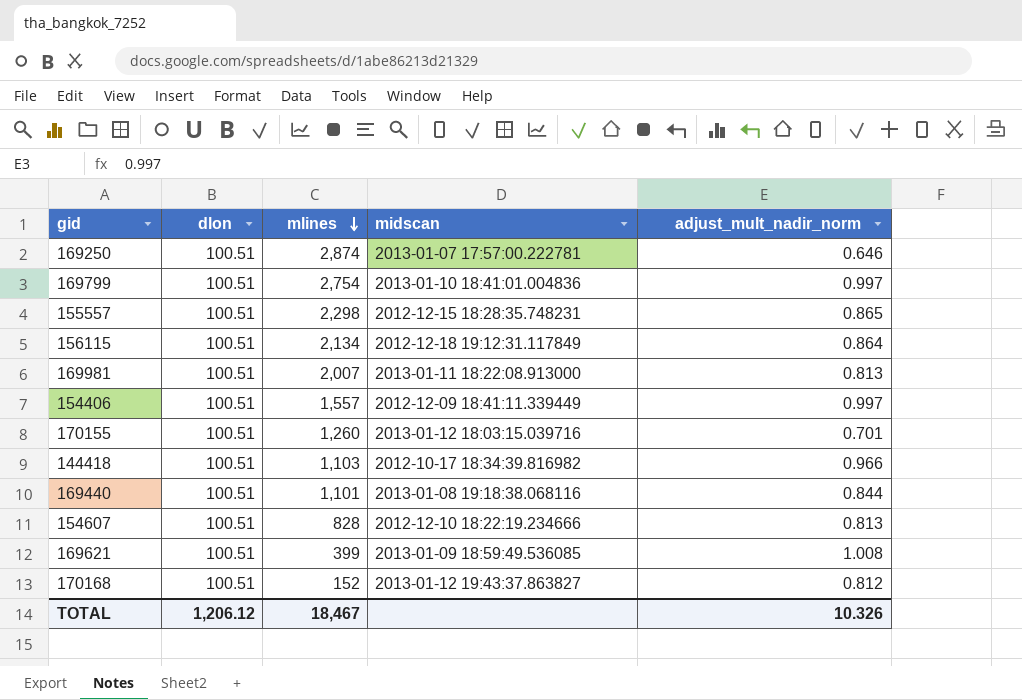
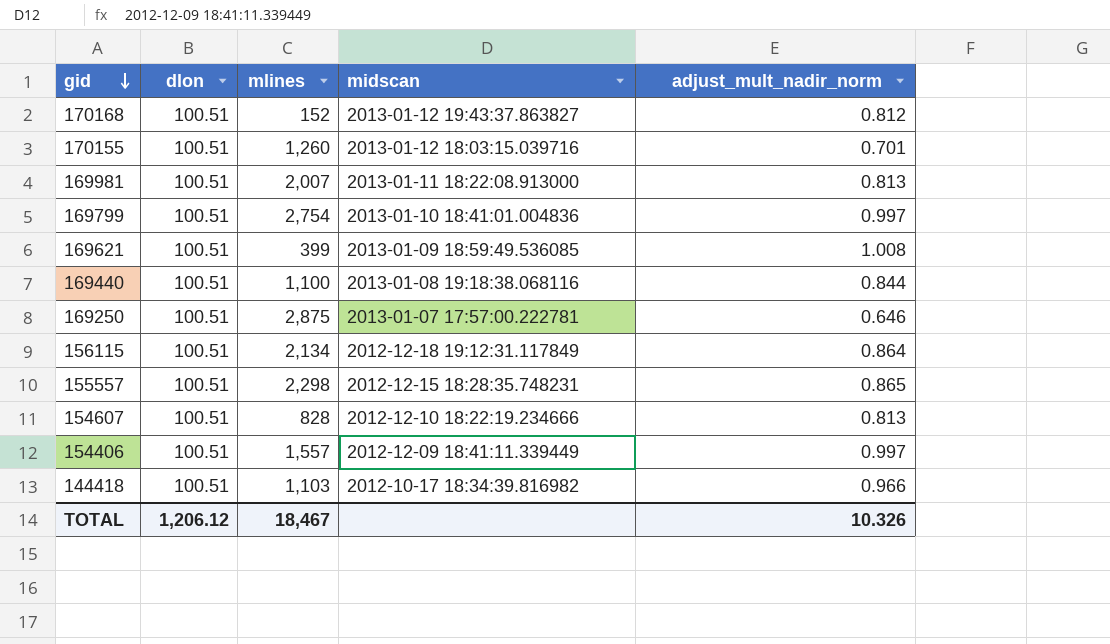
row order: mlines descending -> gid descending
169440 | mlines: 1,101 -> 1,100
169250 | mlines: 2,874 -> 2,875

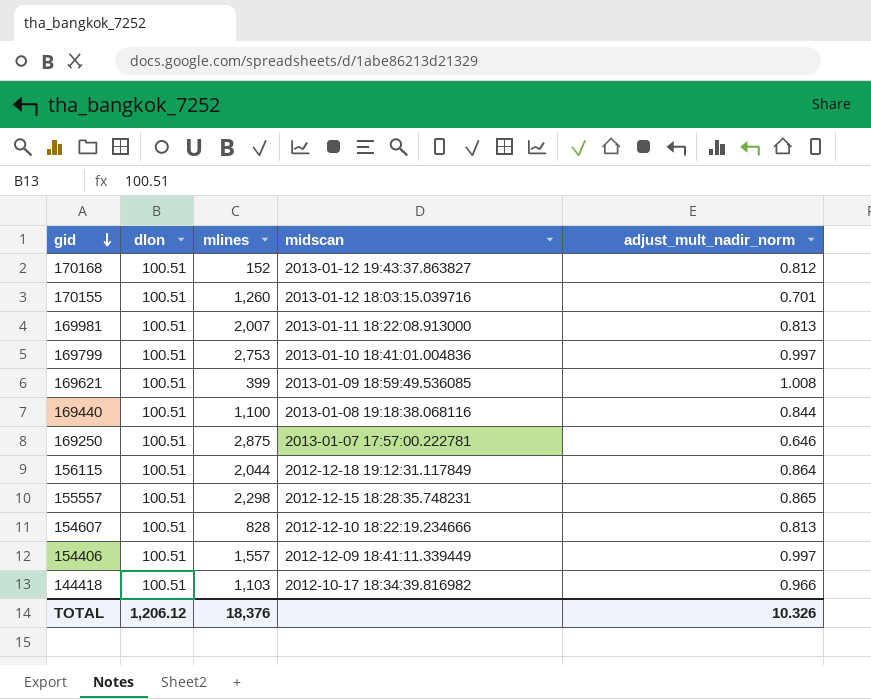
169799 | mlines: 2,754 -> 2,753
156115 | mlines: 2,134 -> 2,044
TOTAL | mlines: 18,467 -> 18,376

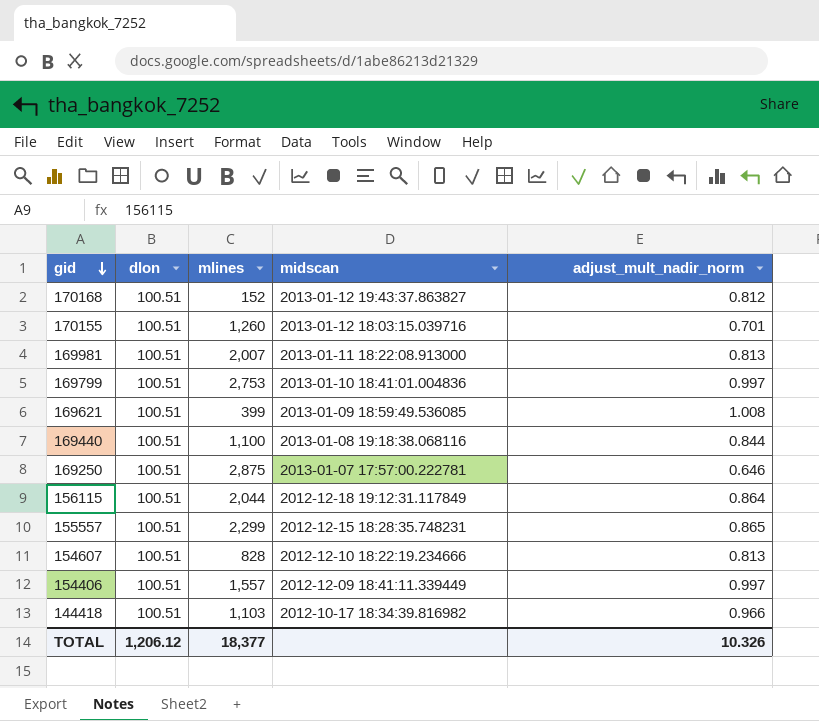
155557 | mlines: 2,298 -> 2,299
TOTAL | mlines: 18,376 -> 18,377

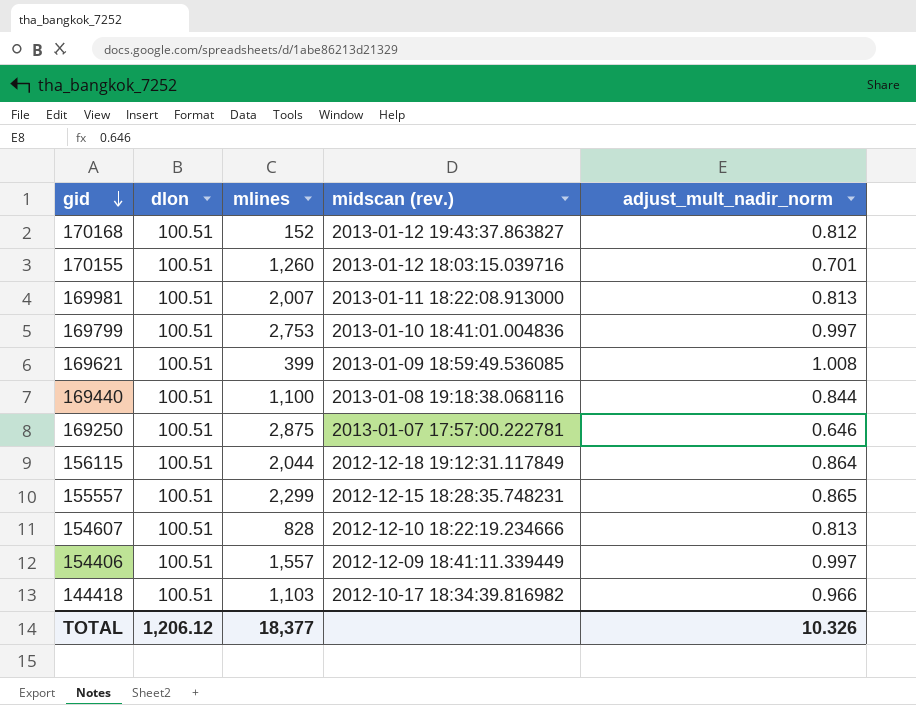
column name: midscan -> midscan (rev.)

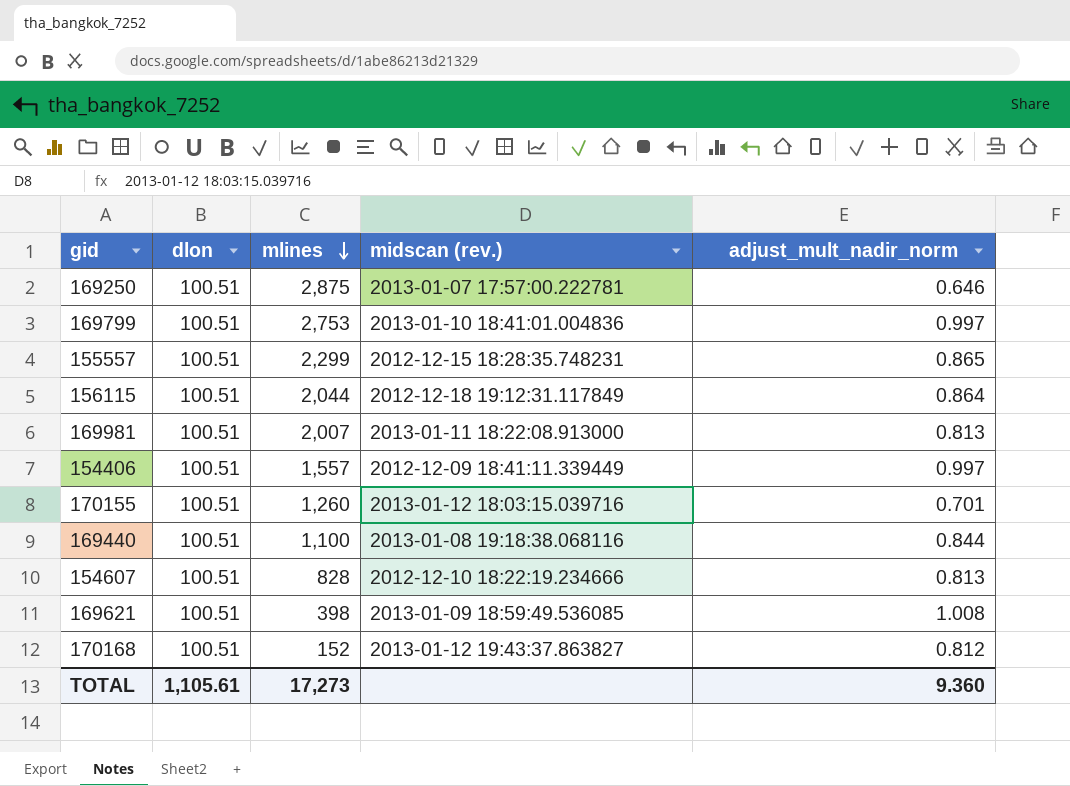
row order: gid descending -> mlines descending
row 144418: 100.51 | 1,103 | 2012-10-17 18:34:39.816982 | 0.966 -> none
169621 | mlines: 399 -> 398
TOTAL | dlon: 1,206.12 -> 1,105.61
TOTAL | mlines: 18,377 -> 17,273
TOTAL | adjust_mult_nadir_norm: 10.326 -> 9.360

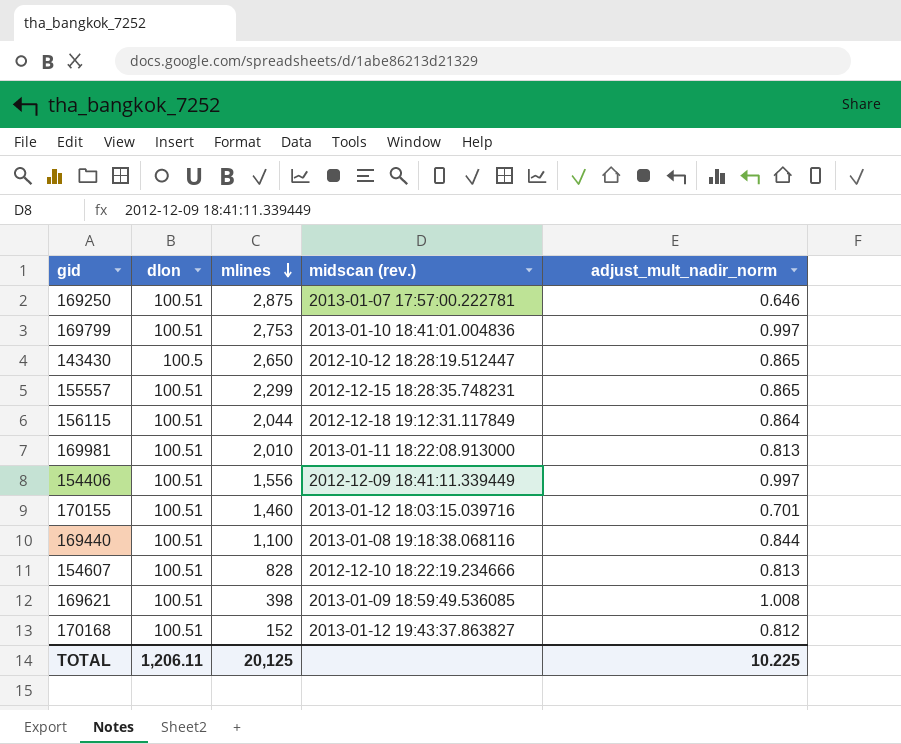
row 143430: none -> 100.5 | 2,650 | 2012-10-12 18:28:19.512447 | 0.865
169981 | mlines: 2,007 -> 2,010
154406 | mlines: 1,557 -> 1,556
170155 | mlines: 1,260 -> 1,460
TOTAL | dlon: 1,105.61 -> 1,206.11
TOTAL | mlines: 17,273 -> 20,125
TOTAL | adjust_mult_nadir_norm: 9.360 -> 10.225

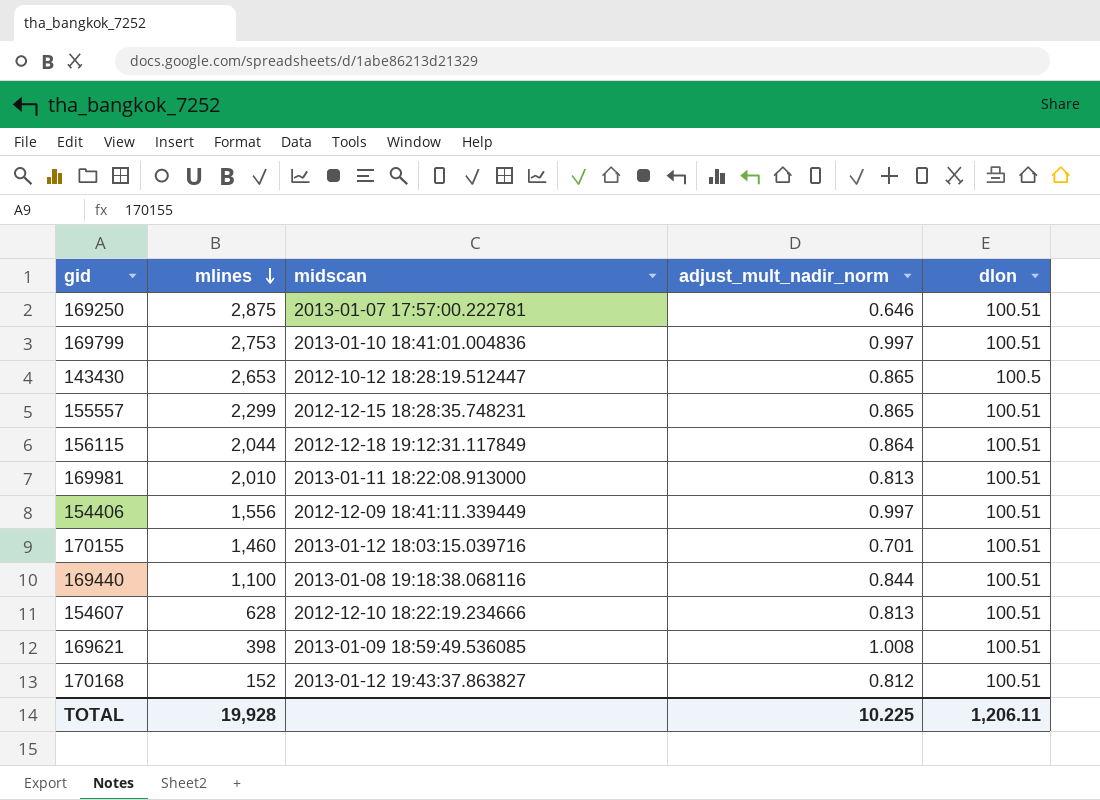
column name: midscan (rev.) -> midscan
column dlon | position: 2 -> 5
143430 | mlines: 2,650 -> 2,653
154607 | mlines: 828 -> 628
TOTAL | mlines: 20,125 -> 19,928

